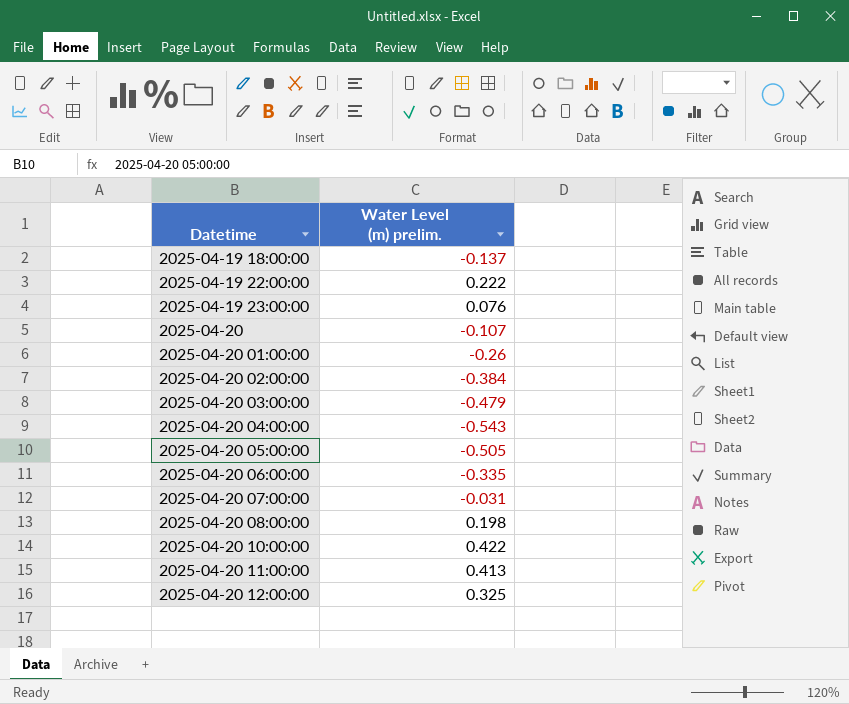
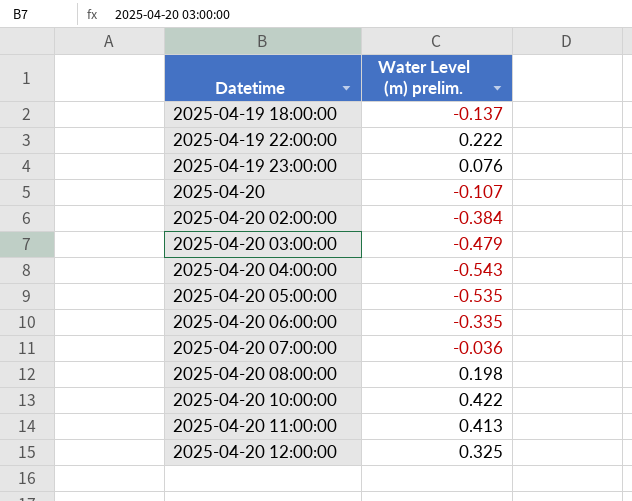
row 2025-04-20 01:00:00: -0.26 -> none
2025-04-20 05:00:00 | Water Level (m) prelim.: -0.505 -> -0.535
2025-04-20 07:00:00 | Water Level (m) prelim.: -0.031 -> -0.036

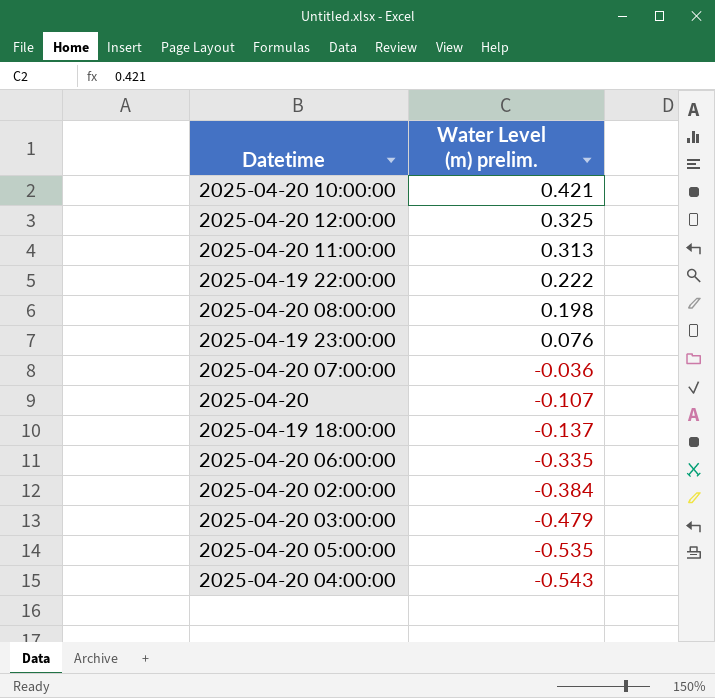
row order: Datetime ascending -> Water Level (m) prelim. descending
2025-04-20 10:00:00 | Water Level (m) prelim.: 0.422 -> 0.421
2025-04-20 11:00:00 | Water Level (m) prelim.: 0.413 -> 0.313

